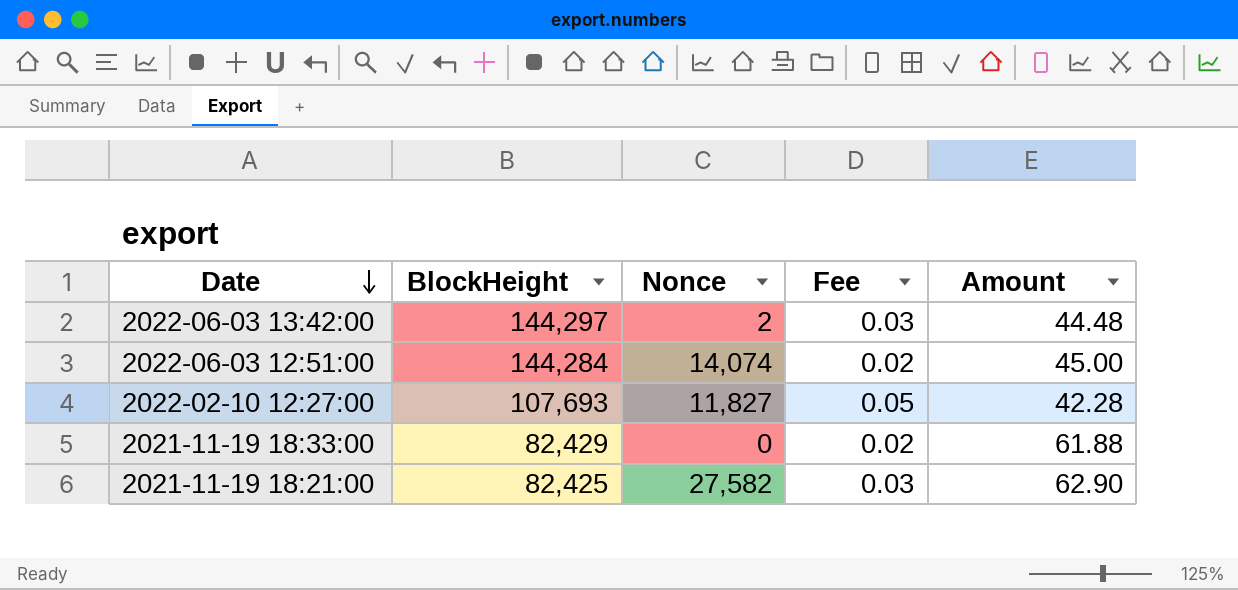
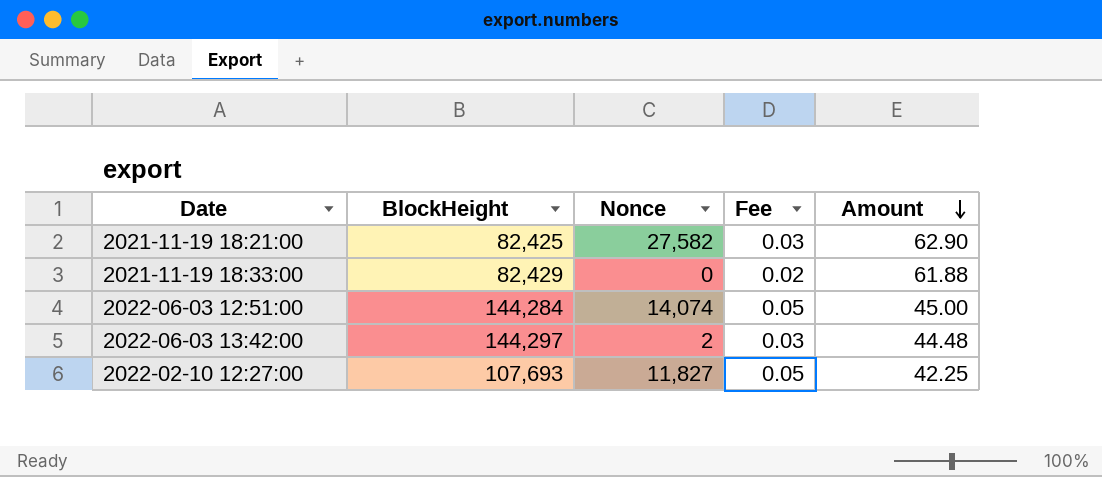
row order: Date descending -> Amount descending
2022-06-03 12:51:00 | Fee: 0.02 -> 0.05
2022-02-10 12:27:00 | Amount: 42.28 -> 42.25

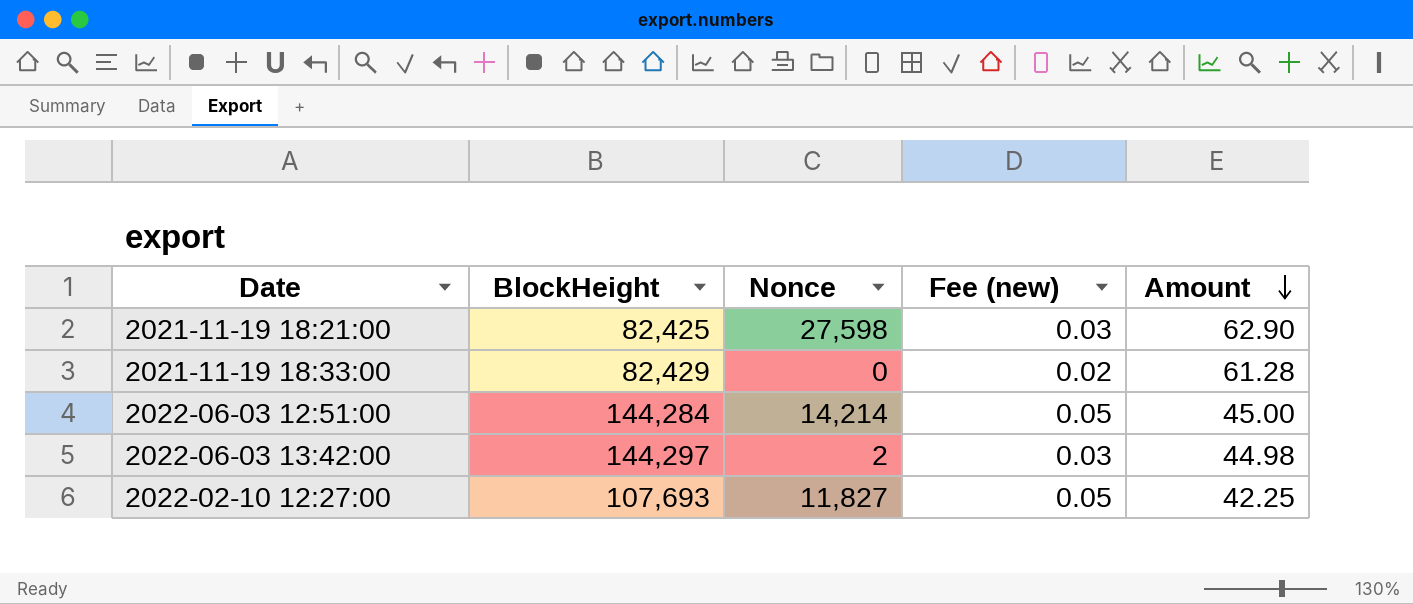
column name: Fee -> Fee (new)
2021-11-19 18:21:00 | Nonce: 27,582 -> 27,598
2021-11-19 18:33:00 | Amount: 61.88 -> 61.28
2022-06-03 12:51:00 | Nonce: 14,074 -> 14,214
2022-06-03 13:42:00 | Amount: 44.48 -> 44.98

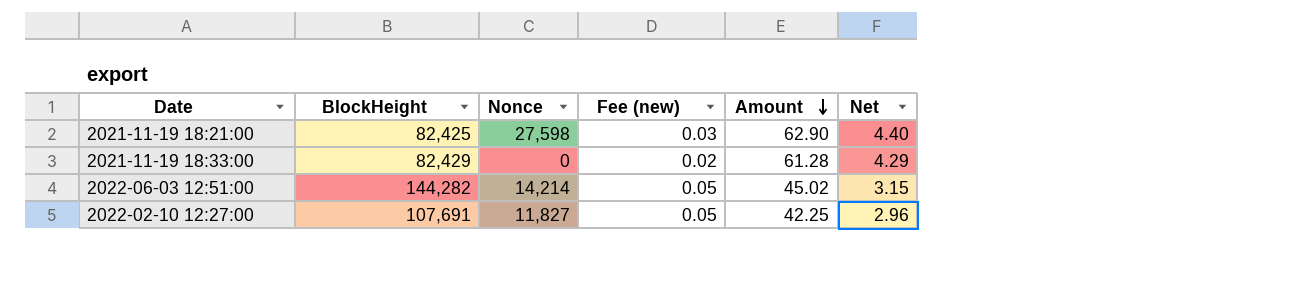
column Net | formula: none -> [Amount] * 0.07
row 2022-06-03 13:42:00: 144,297 | 2 | 0.03 | 44.98 -> none
2022-06-03 12:51:00 | BlockHeight: 144,284 -> 144,282
2022-06-03 12:51:00 | Amount: 45.00 -> 45.02
2022-02-10 12:27:00 | BlockHeight: 107,693 -> 107,691

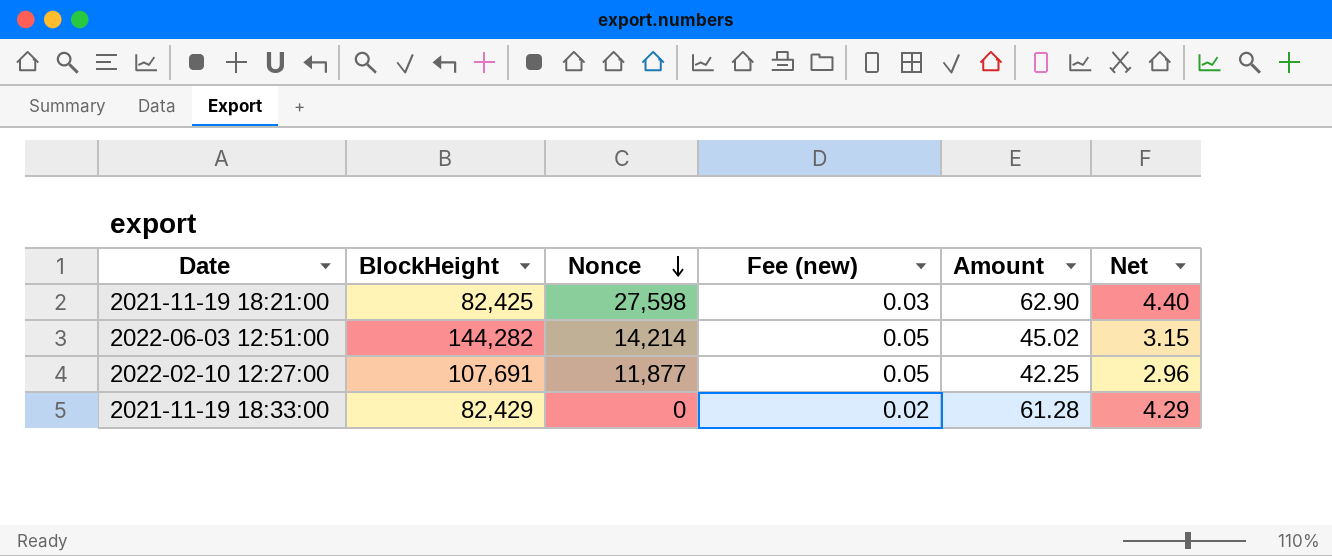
row order: Amount descending -> Nonce descending
2022-02-10 12:27:00 | Nonce: 11,827 -> 11,877

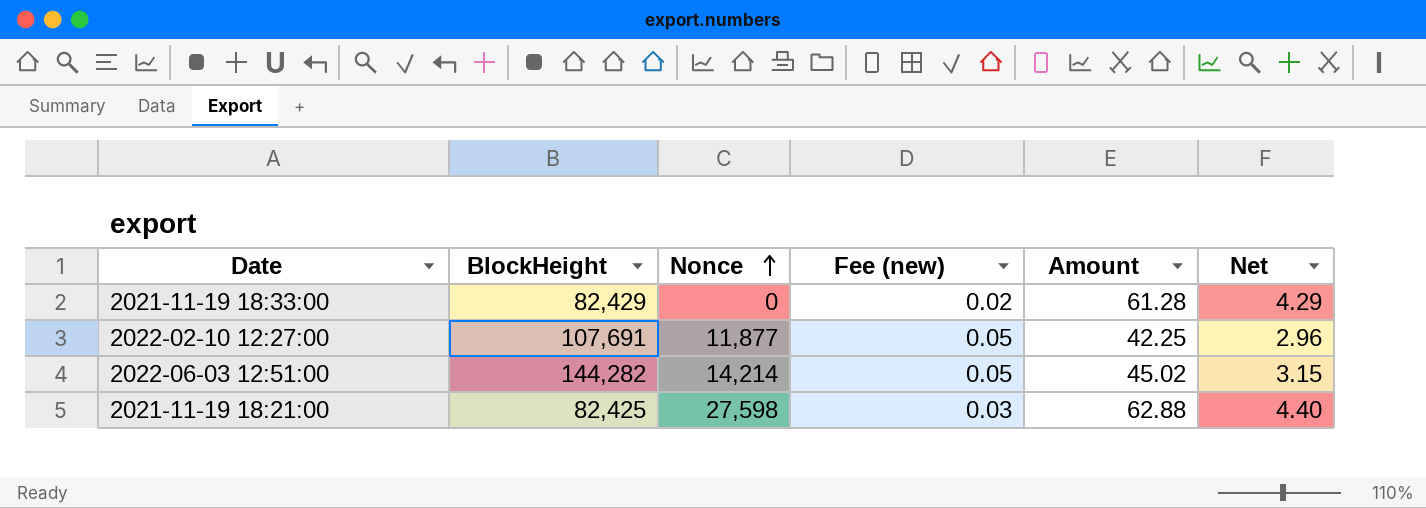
row order: Nonce descending -> Nonce ascending
2021-11-19 18:21:00 | Amount: 62.90 -> 62.88

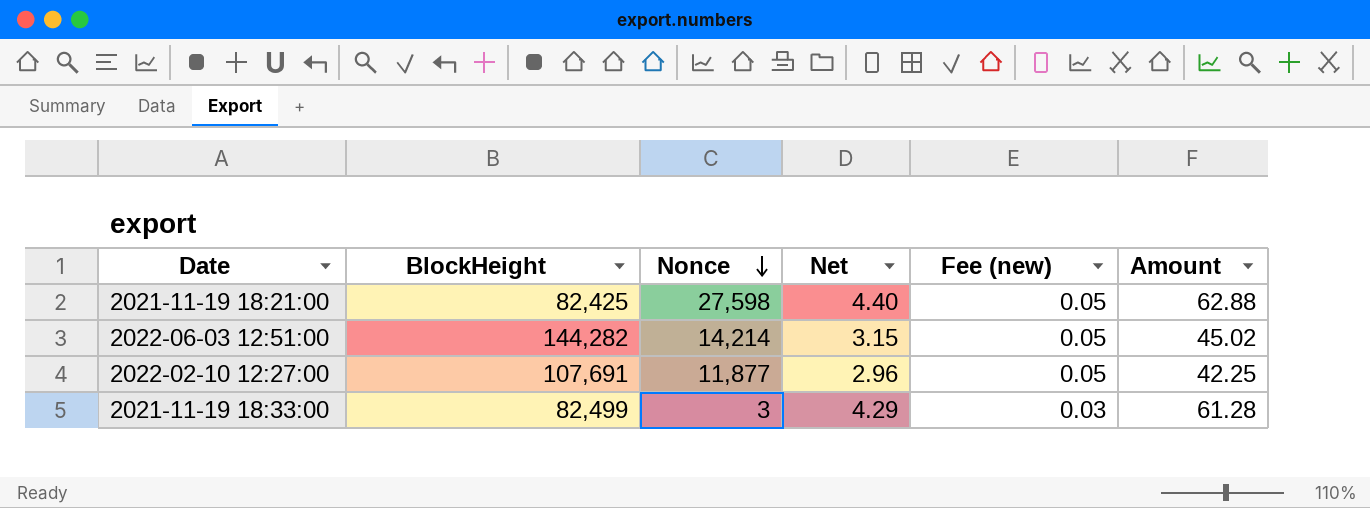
row order: Nonce ascending -> Nonce descending
column Net | position: 6 -> 4
2021-11-19 18:21:00 | Fee (new): 0.03 -> 0.05
2021-11-19 18:33:00 | BlockHeight: 82,429 -> 82,499
2021-11-19 18:33:00 | Nonce: 0 -> 3
2021-11-19 18:33:00 | Fee (new): 0.02 -> 0.03

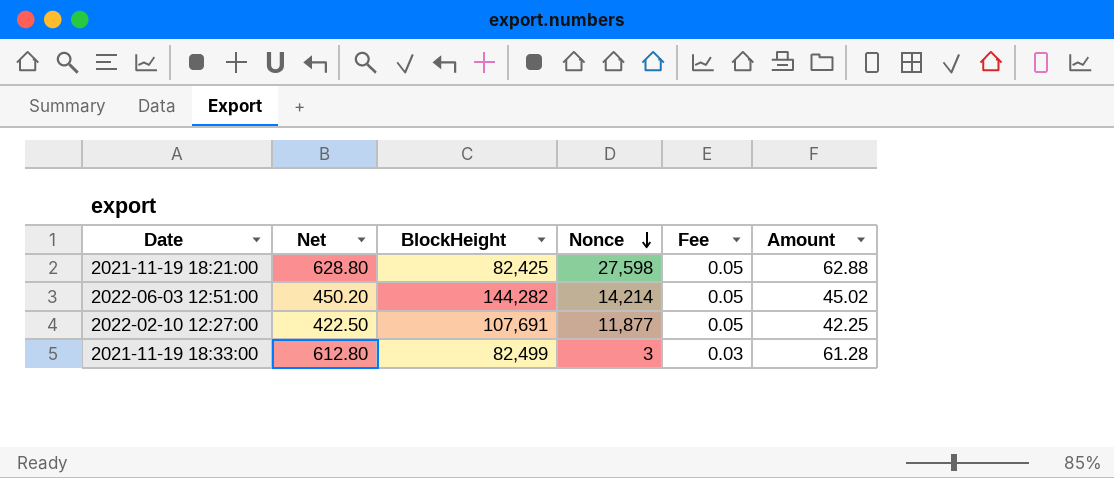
column Net | formula: [Amount] * 0.07 -> [Amount] * 10
column Net | position: 4 -> 2
column name: Fee (new) -> Fee

